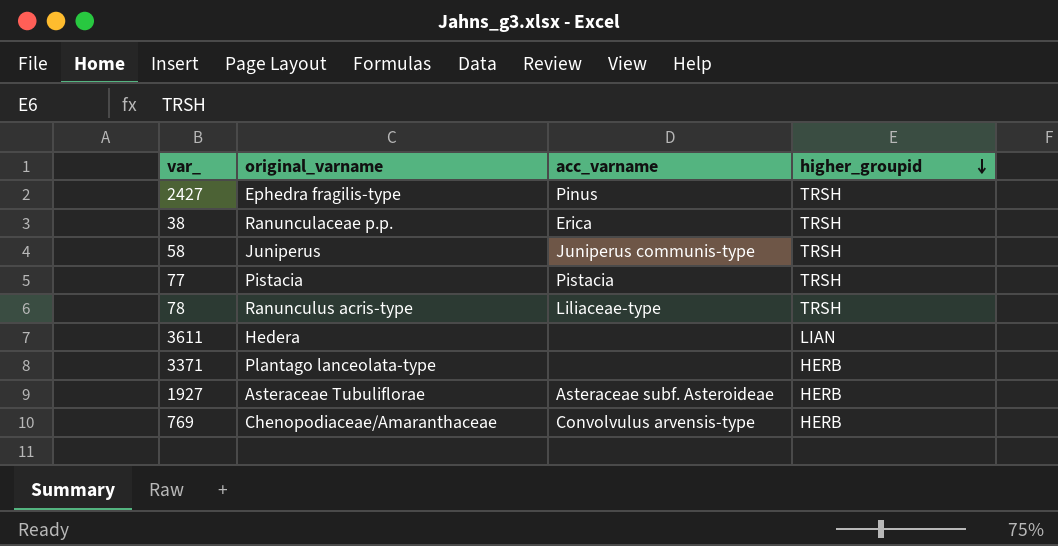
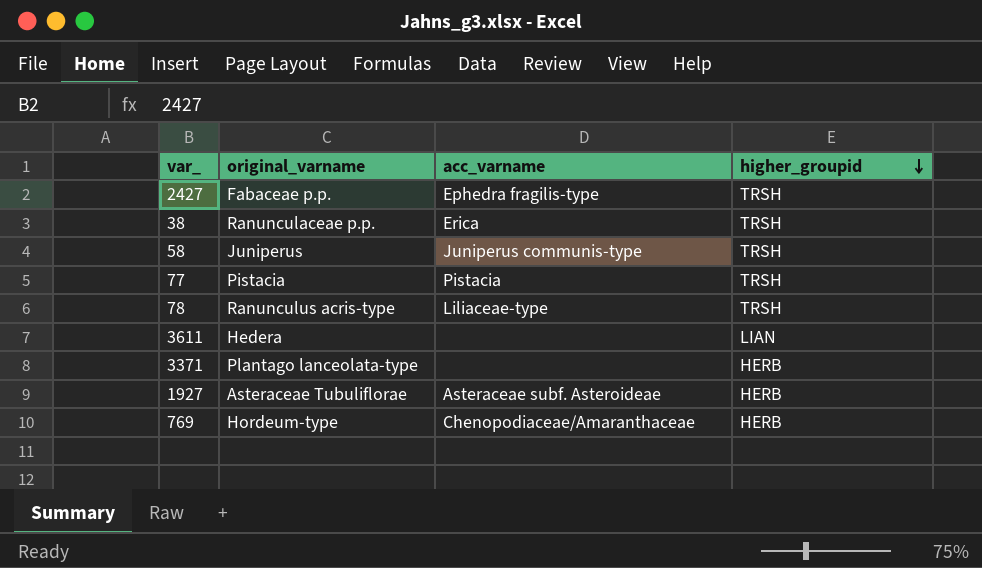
2427 | original_varname: Ephedra fragilis-type -> Fabaceae p.p.
2427 | acc_varname: Pinus -> Ephedra fragilis-type
769 | original_varname: Chenopodiaceae/Amaranthaceae -> Hordeum-type
769 | acc_varname: Convolvulus arvensis-type -> Chenopodiaceae/Amaranthaceae

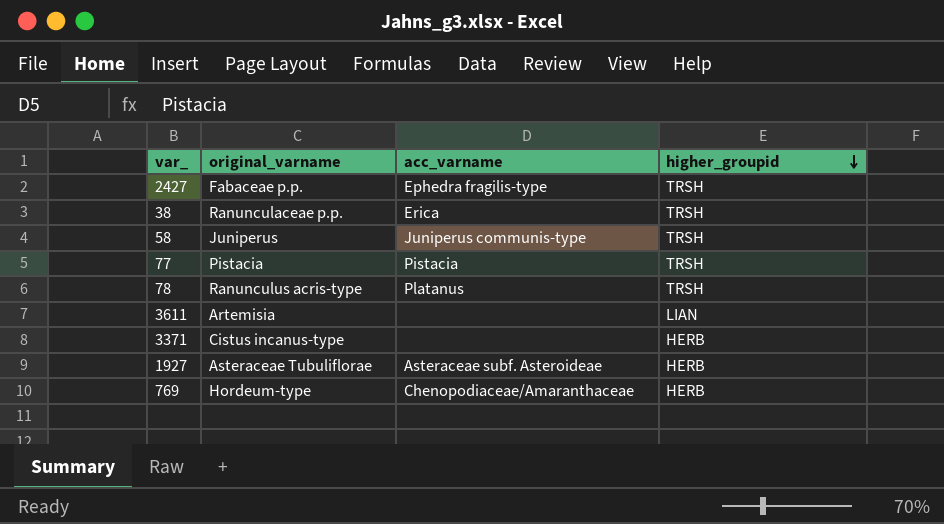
78 | acc_varname: Liliaceae-type -> Platanus
3611 | original_varname: Hedera -> Artemisia
3371 | original_varname: Plantago lanceolata-type -> Cistus incanus-type

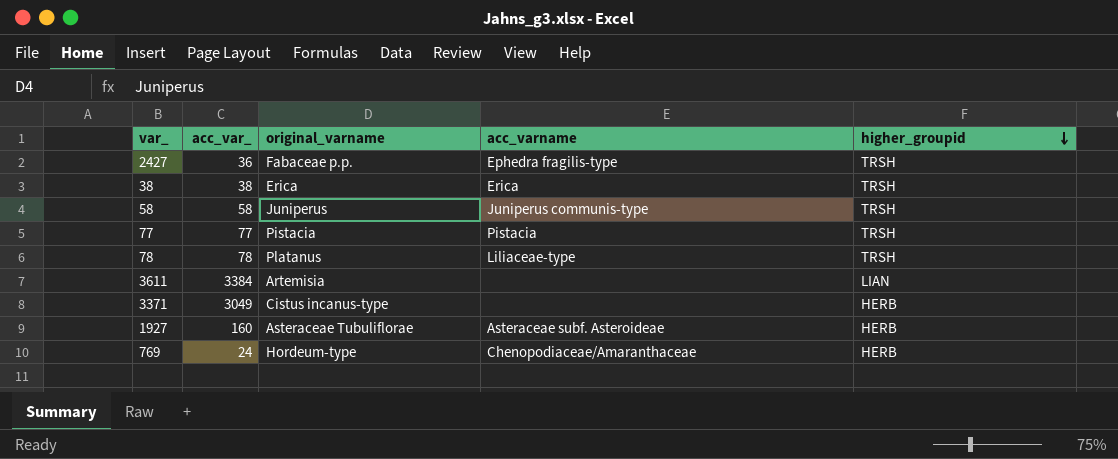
column acc_var_ | position: none -> 2
38 | original_varname: Ranunculaceae p.p. -> Erica
78 | original_varname: Ranunculus acris-type -> Platanus
78 | acc_varname: Platanus -> Liliaceae-type

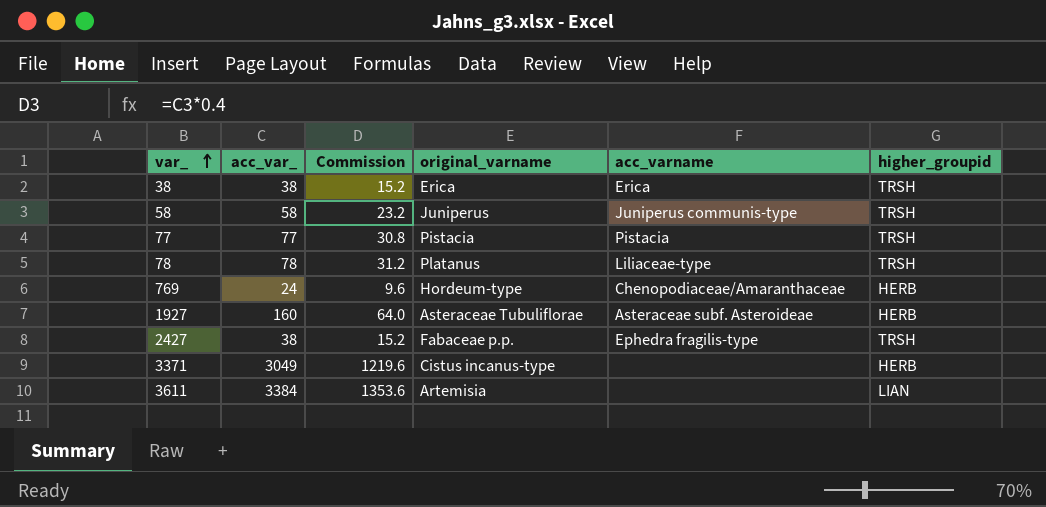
row order: higher_groupid descending -> var_ ascending
column Commission | formula: none -> [acc_var_] * 0.4
2427 | acc_var_: 36 -> 38

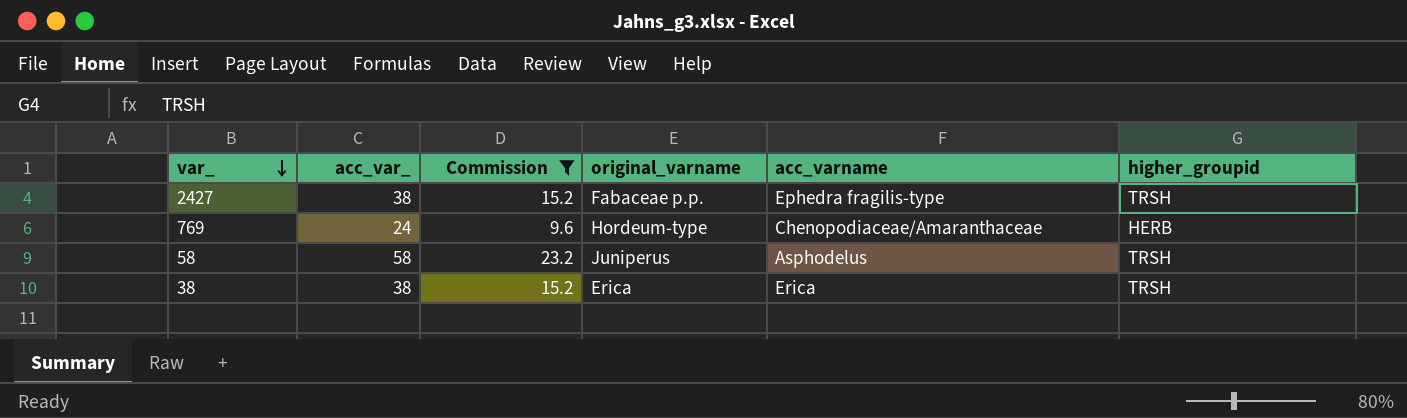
filter: none -> Commission <= 23.2
row order: var_ ascending -> var_ descending
58 | acc_varname: Juniperus communis-type -> Asphodelus

